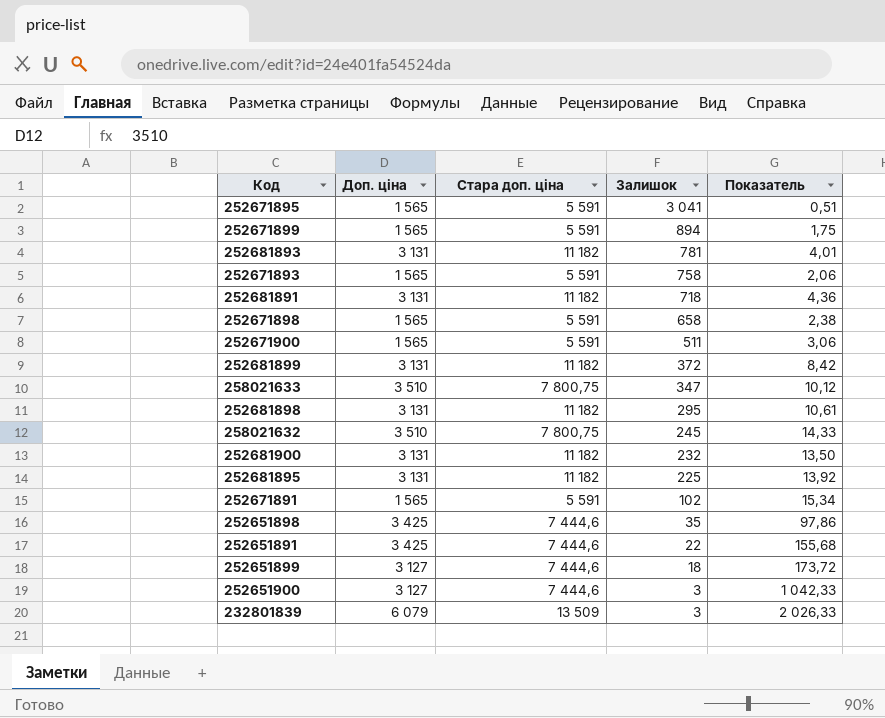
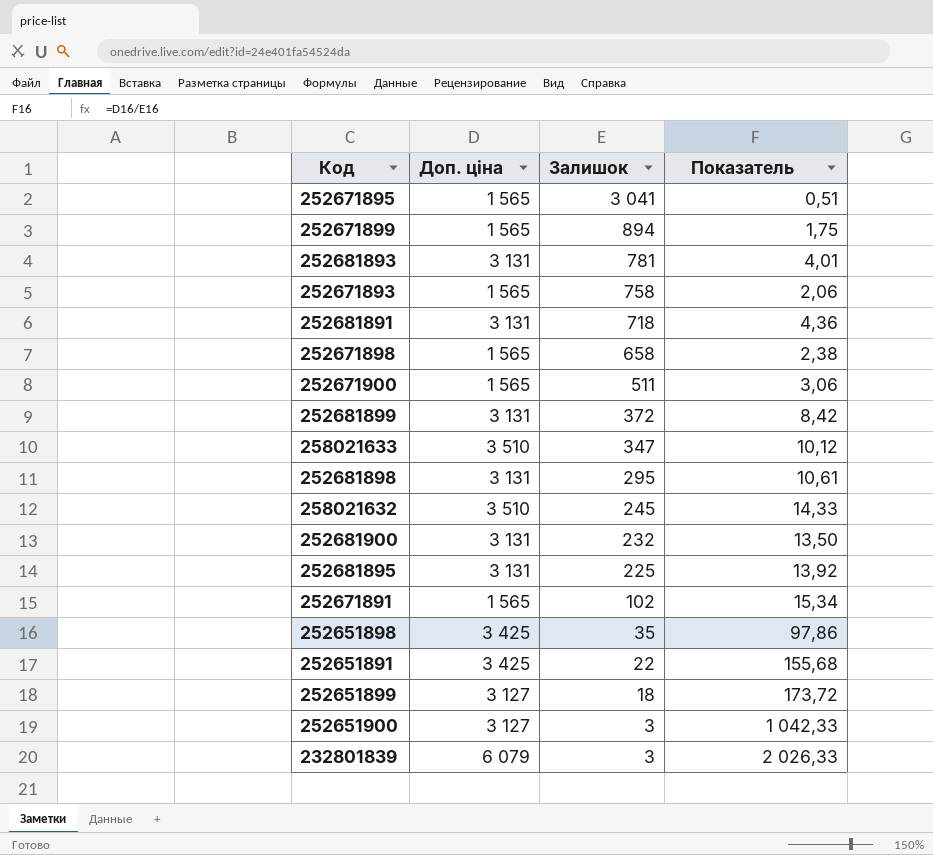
column Стара доп. ціна | position: 3 -> none

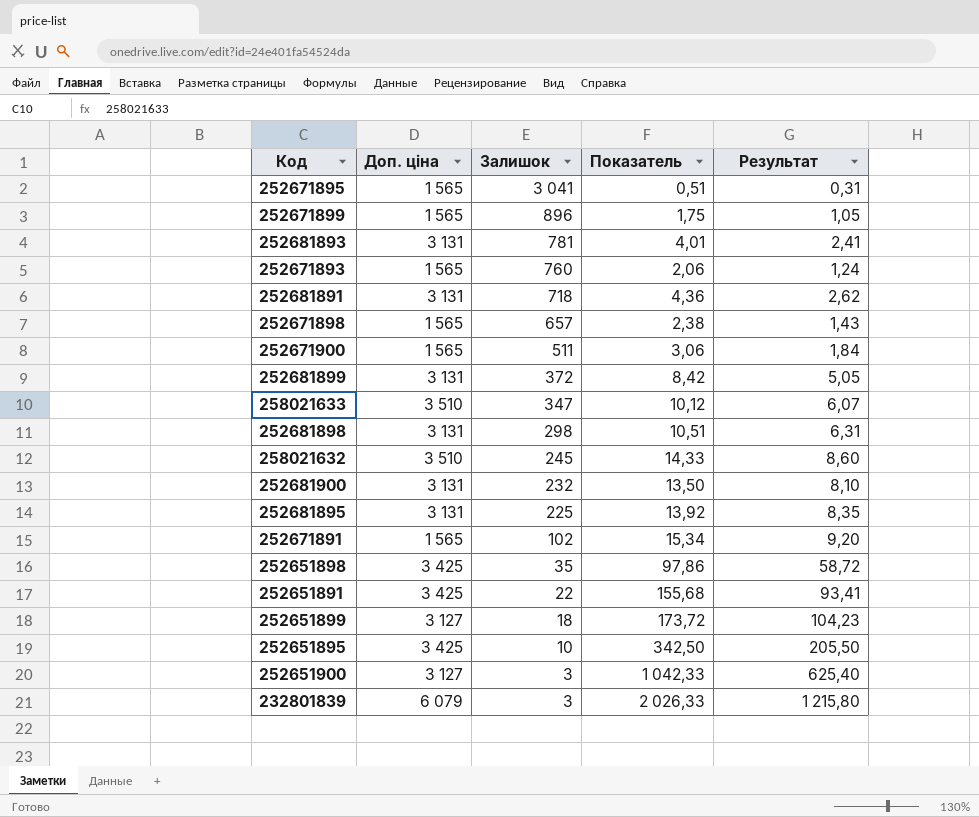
column Результат | formula: none -> [Показатель] * 0,6
252671899 | Залишок: 894 -> 896
252671893 | Залишок: 758 -> 760
252671898 | Залишок: 658 -> 657
252681898 | Залишок: 295 -> 298
252681898 | Показатель: 10,61 -> 10,51
row 252651895: none -> 3 425 | 10 | 342,50 | 205,50

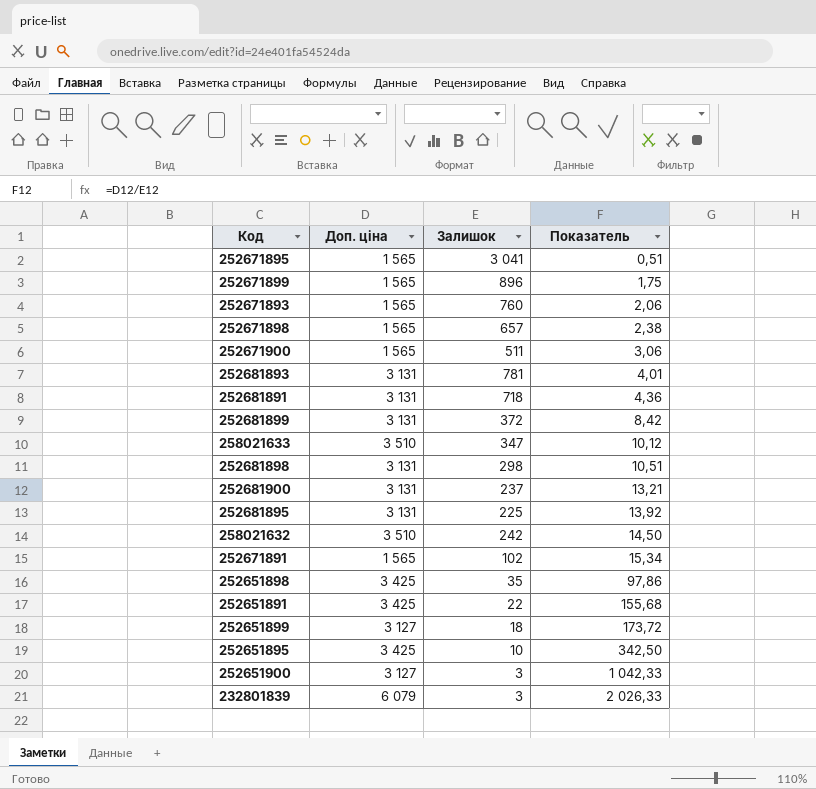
row order: Залишок descending -> Показатель ascending
column Результат | formula: [Показатель] * 0,6 -> none
252681900 | Залишок: 232 -> 237
252681900 | Показатель: 13,50 -> 13,21
258021632 | Залишок: 245 -> 242
258021632 | Показатель: 14,33 -> 14,50

